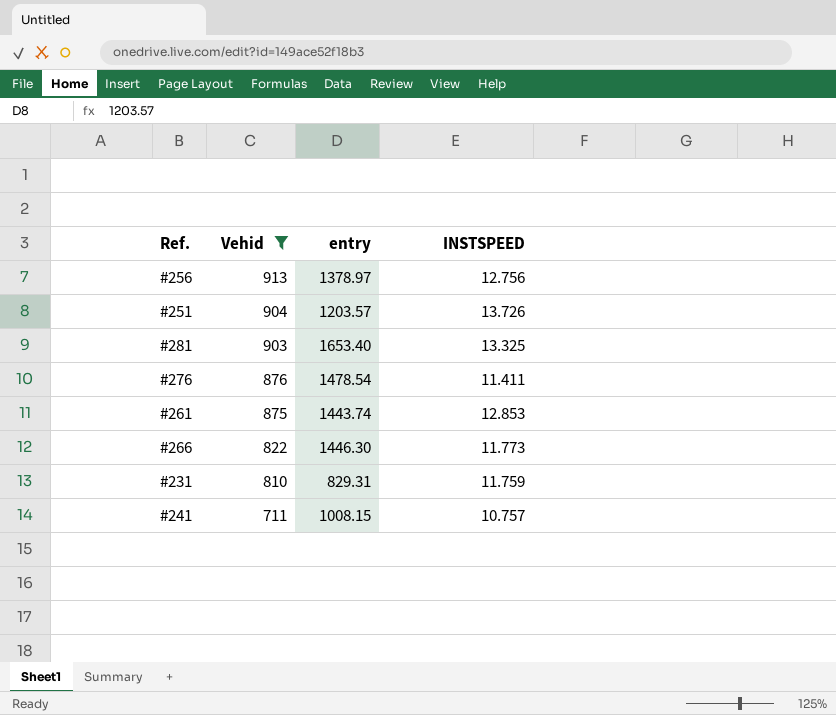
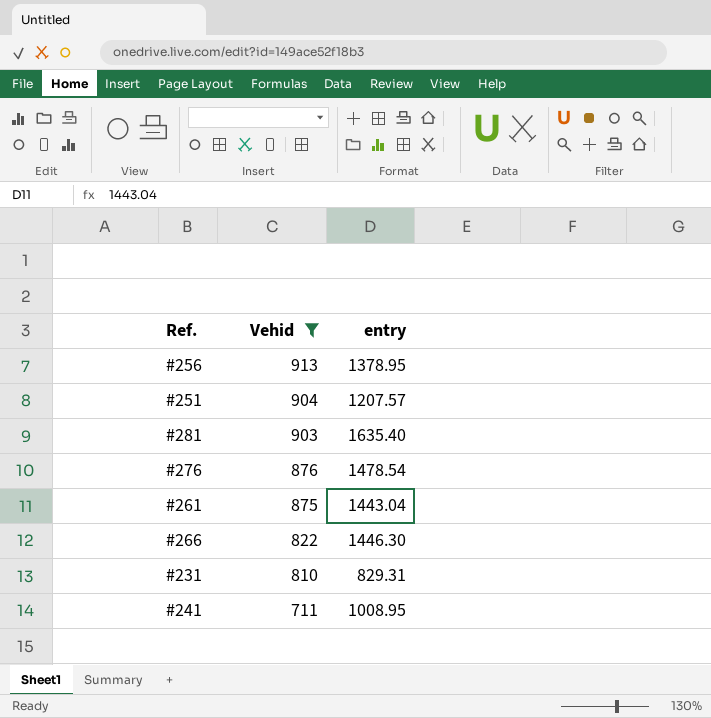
column INSTSPEED | position: 4 -> none
#256 | entry: 1378.97 -> 1378.95
#251 | entry: 1203.57 -> 1207.57
#281 | entry: 1653.40 -> 1635.40
#261 | entry: 1443.74 -> 1443.04
#241 | entry: 1008.15 -> 1008.95

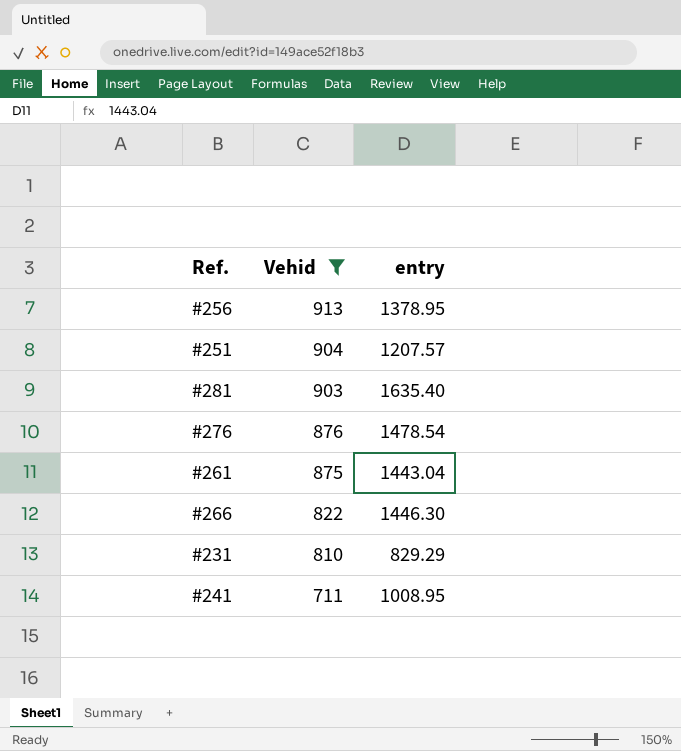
#231 | entry: 829.31 -> 829.29

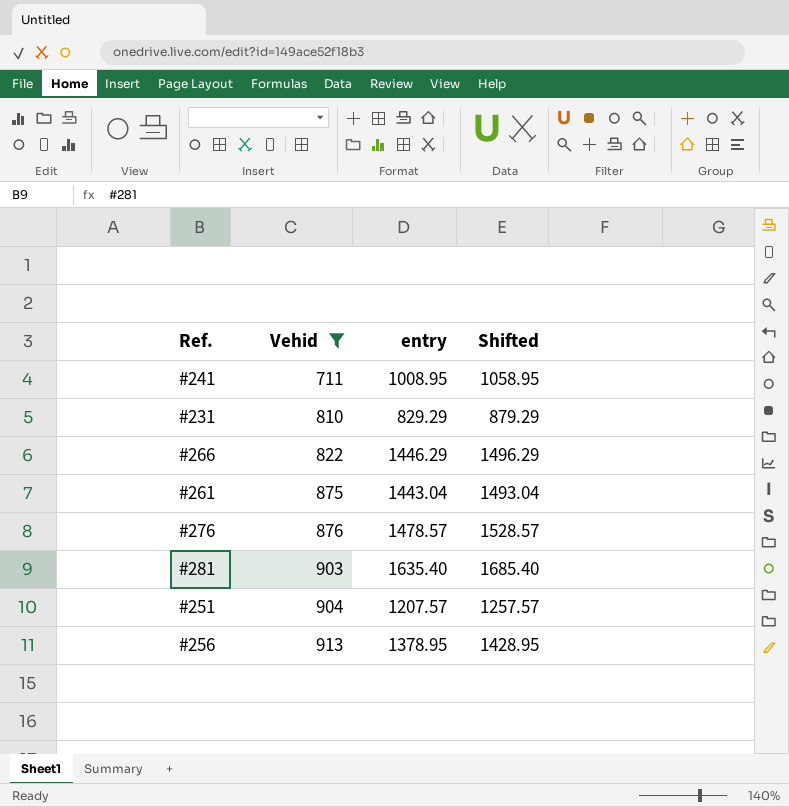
row order: Vehid descending -> Vehid ascending
column Shifted | formula: none -> [entry] + 50
#266 | entry: 1446.30 -> 1446.29
#276 | entry: 1478.54 -> 1478.57

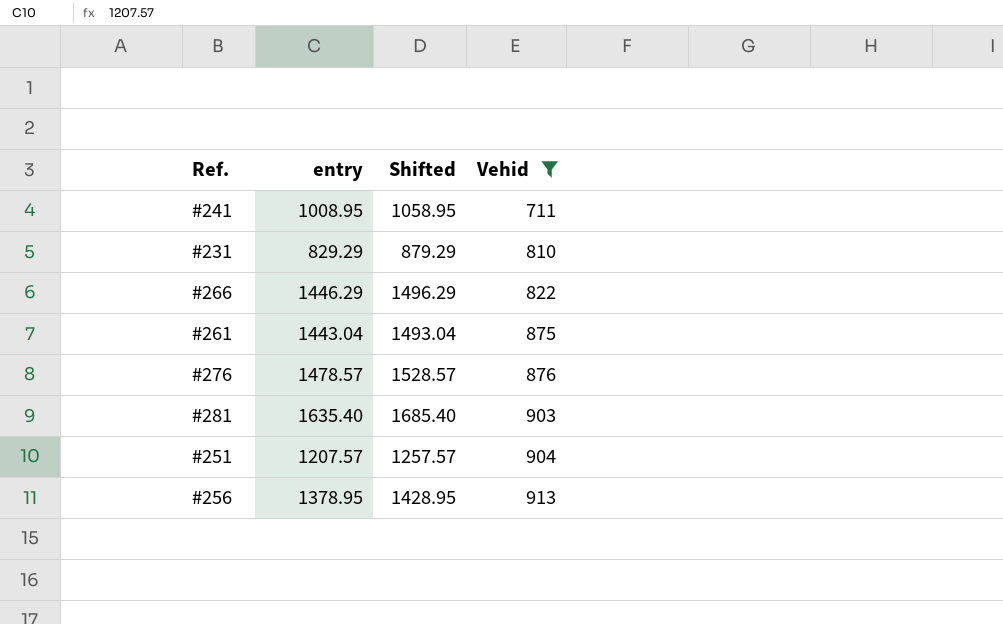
column Vehid | position: 2 -> 4

